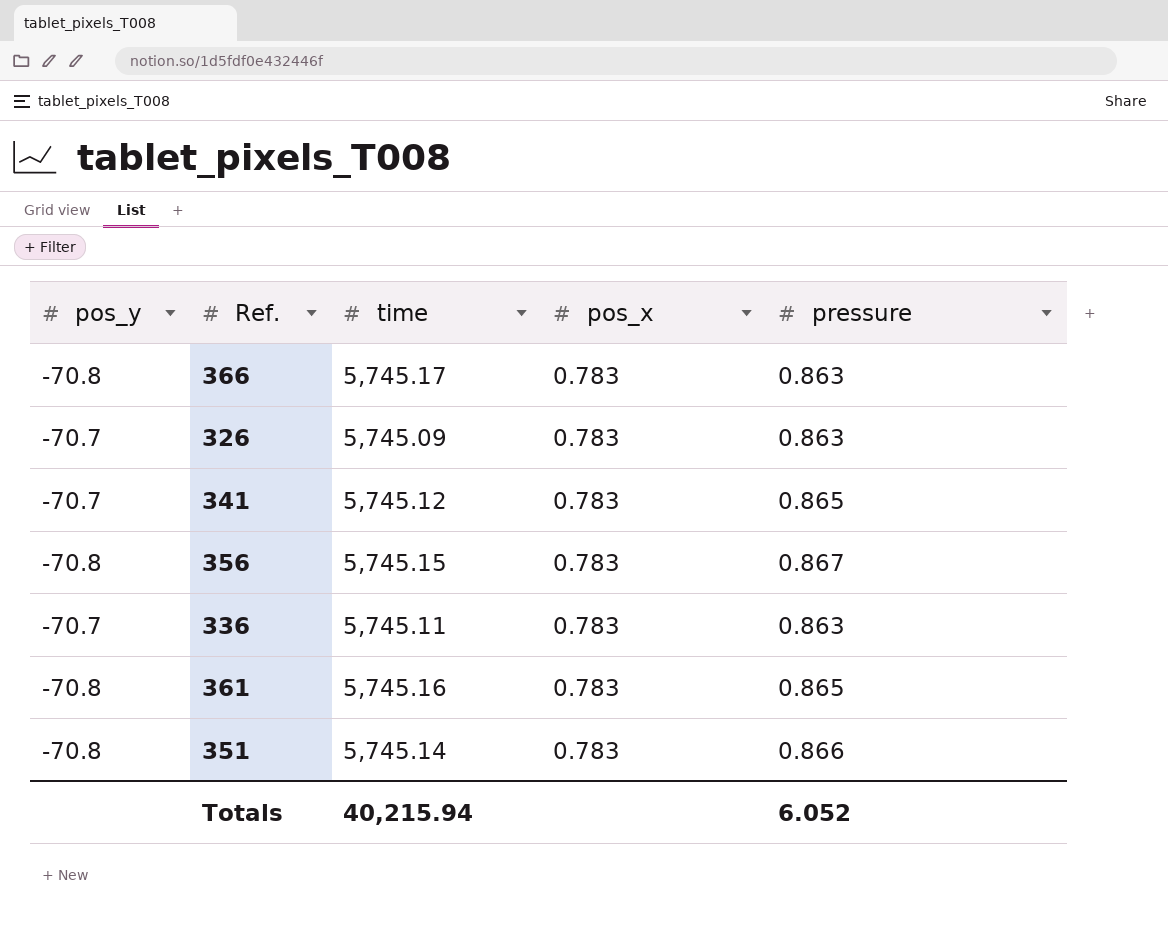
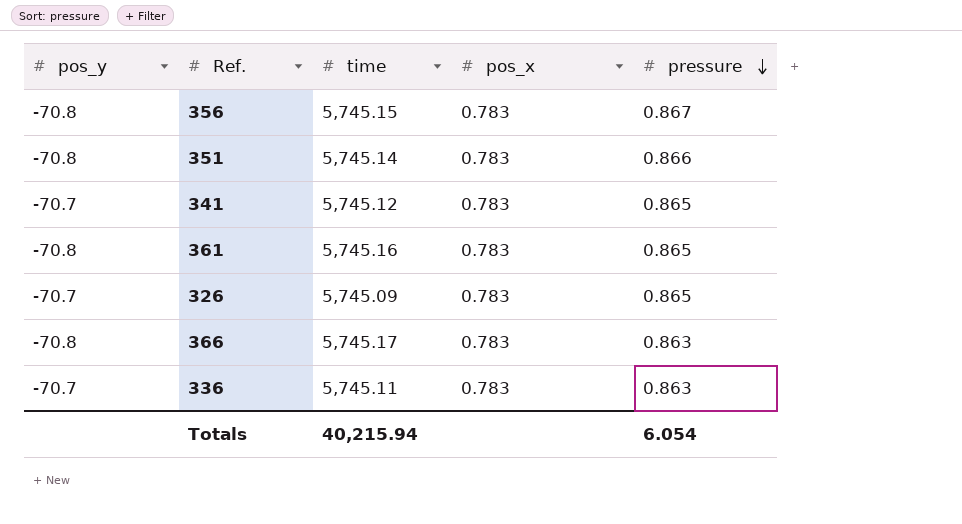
row order: none -> pressure descending
326 | pressure: 0.863 -> 0.865
Totals | pressure: 6.052 -> 6.054

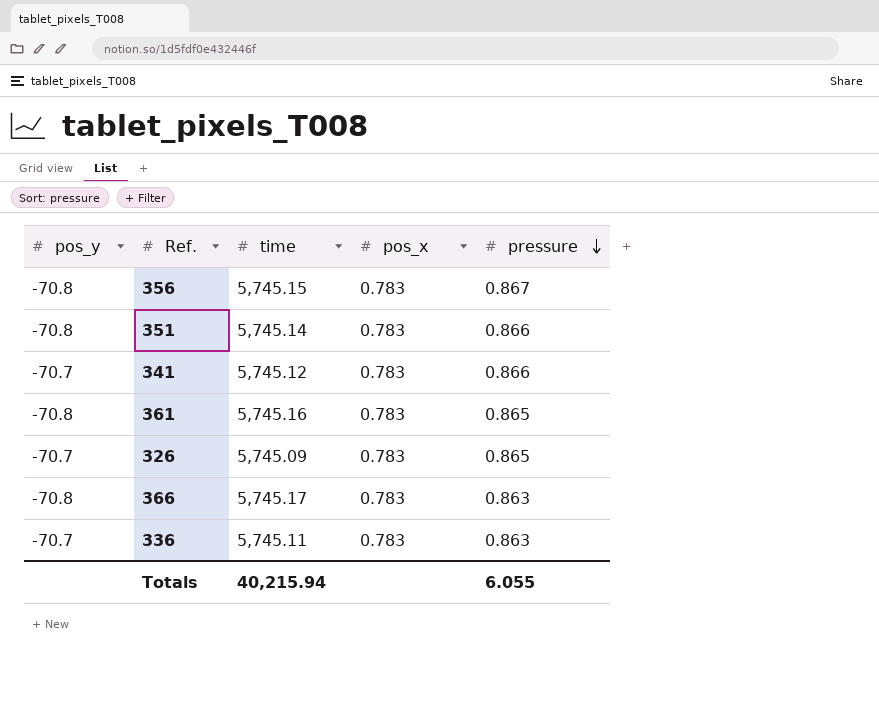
341 | pressure: 0.865 -> 0.866
Totals | pressure: 6.054 -> 6.055

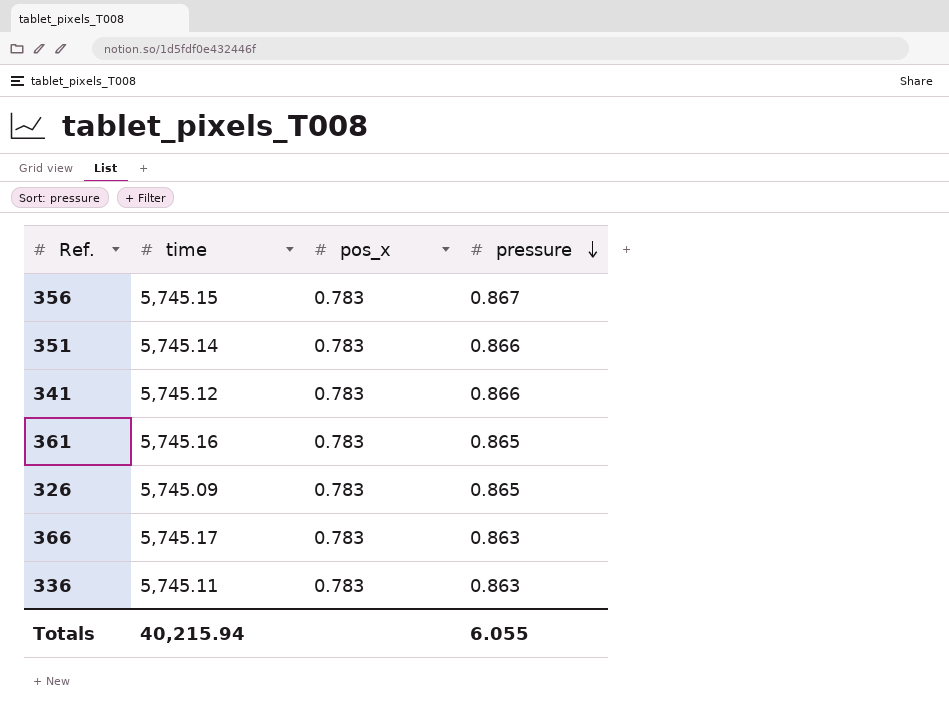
column pos_y | position: 1 -> none

